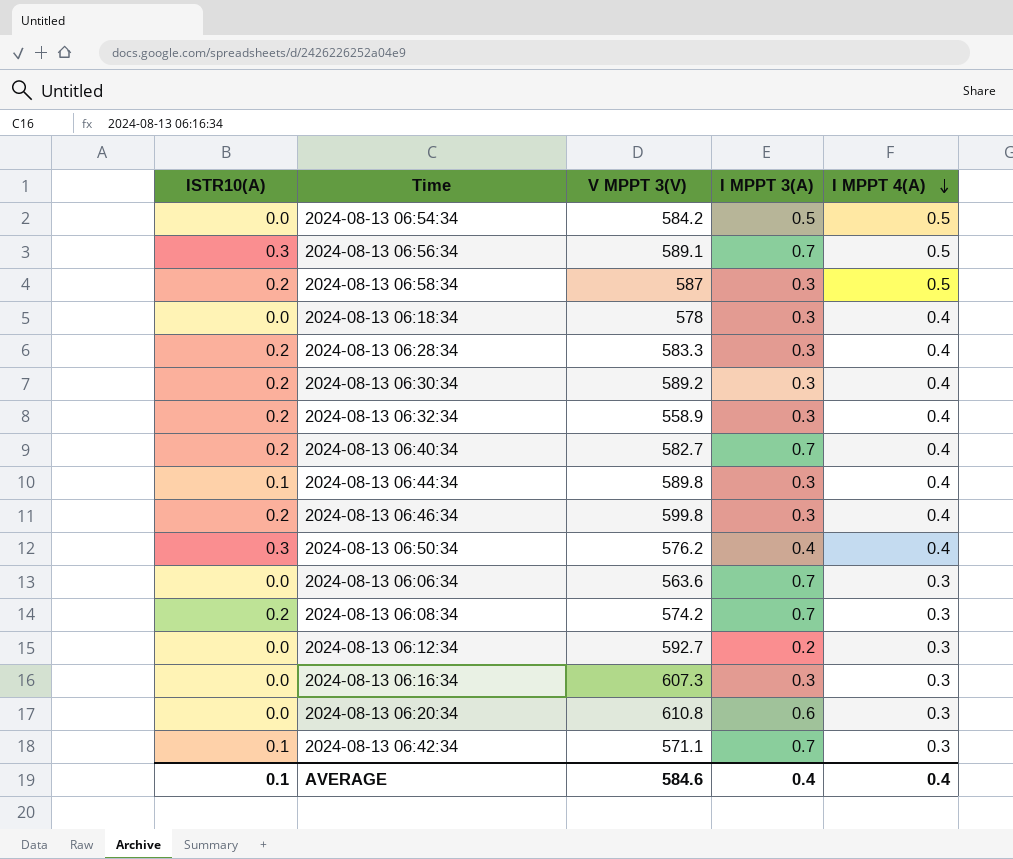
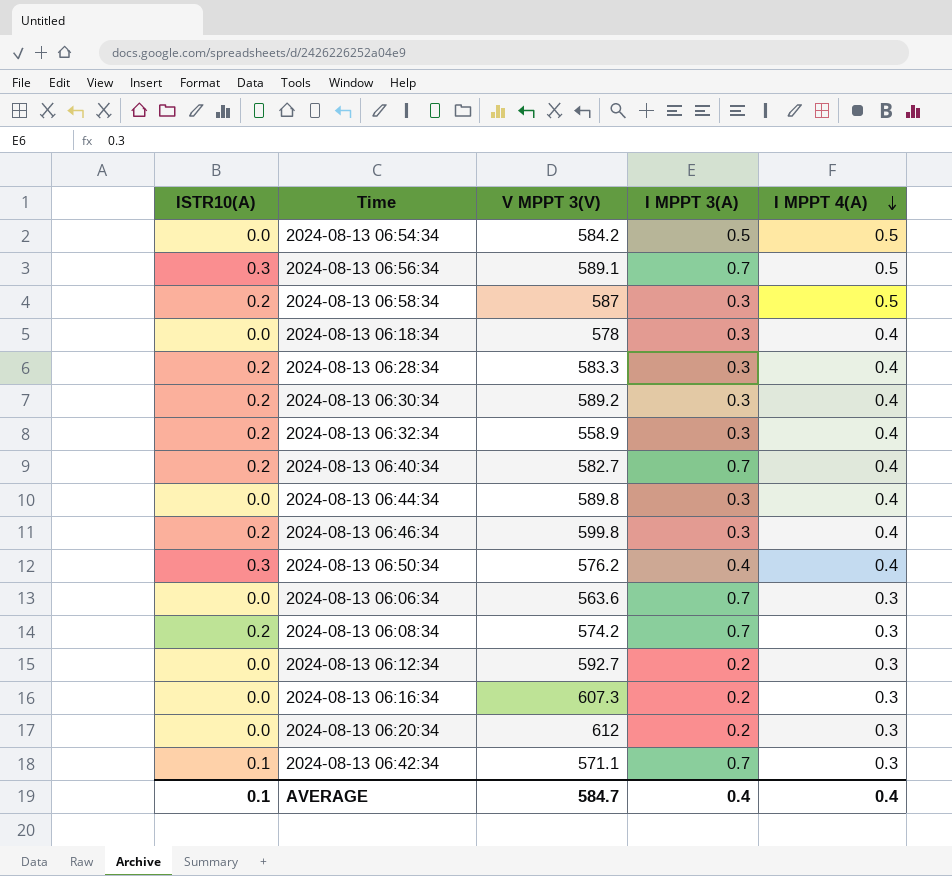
2024-08-13 06:44:34 | ISTR10(A): 0.1 -> 0.0
2024-08-13 06:16:34 | I MPPT 3(A): 0.3 -> 0.2
2024-08-13 06:20:34 | V MPPT 3(V): 610.8 -> 612
2024-08-13 06:20:34 | I MPPT 3(A): 0.6 -> 0.2
AVERAGE | V MPPT 3(V): 584.6 -> 584.7

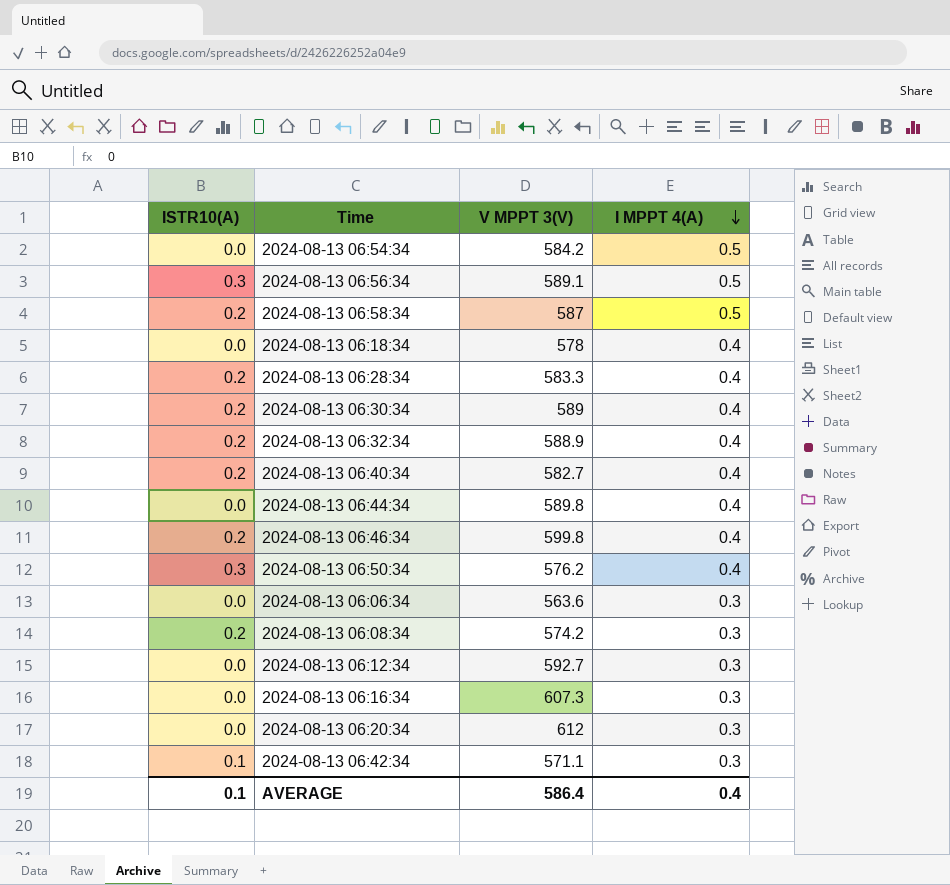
column I MPPT 3(A) | position: 4 -> none
2024-08-13 06:30:34 | V MPPT 3(V): 589.2 -> 589
2024-08-13 06:32:34 | V MPPT 3(V): 558.9 -> 588.9
AVERAGE | V MPPT 3(V): 584.7 -> 586.4

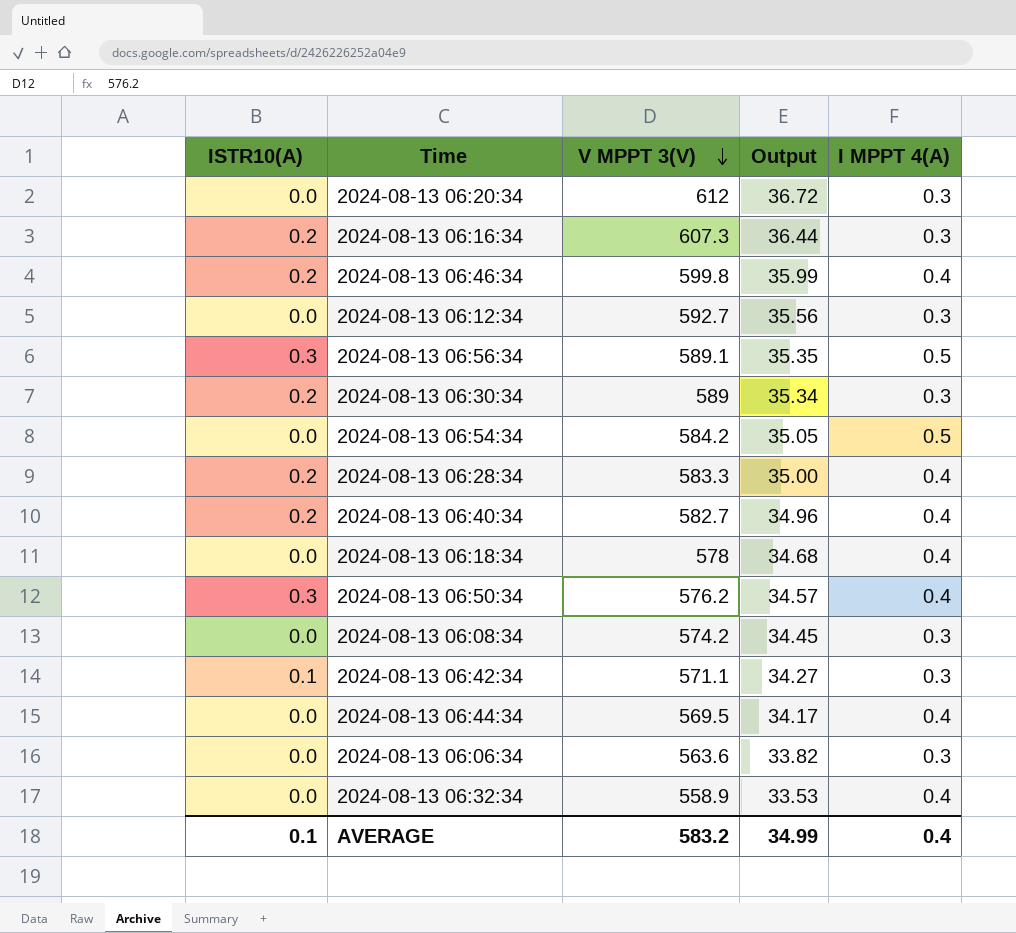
row order: I MPPT 4(A) descending -> V MPPT 3(V) descending
column Output | formula: none -> [V MPPT 3(V)] * 0.06
row 2024-08-13 06:58:34: 0.2 | 587 | 0.5 -> none
2024-08-13 06:16:34 | ISTR10(A): 0.0 -> 0.2
2024-08-13 06:30:34 | I MPPT 4(A): 0.4 -> 0.3
2024-08-13 06:08:34 | ISTR10(A): 0.2 -> 0.0
2024-08-13 06:44:34 | V MPPT 3(V): 589.8 -> 569.5
2024-08-13 06:32:34 | ISTR10(A): 0.2 -> 0.0
2024-08-13 06:32:34 | V MPPT 3(V): 588.9 -> 558.9
AVERAGE | V MPPT 3(V): 586.4 -> 583.2

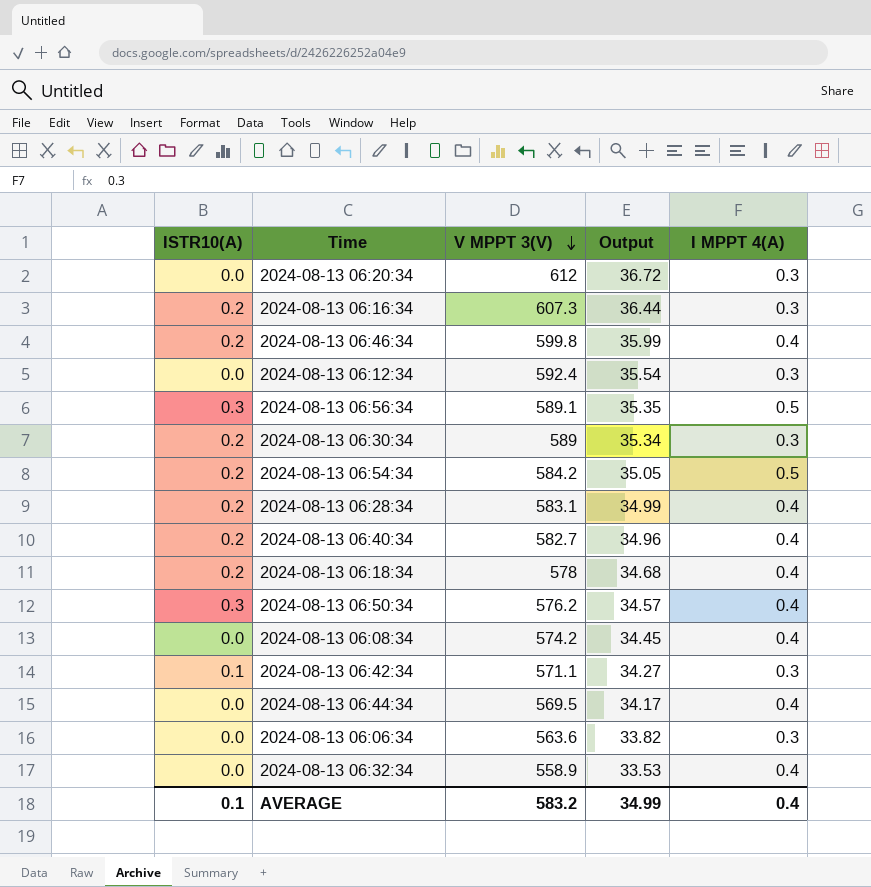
2024-08-13 06:12:34 | V MPPT 3(V): 592.7 -> 592.4
2024-08-13 06:12:34 | Output: 35.56 -> 35.54
2024-08-13 06:54:34 | ISTR10(A): 0.0 -> 0.2
2024-08-13 06:28:34 | V MPPT 3(V): 583.3 -> 583.1
2024-08-13 06:28:34 | Output: 35.00 -> 34.99
2024-08-13 06:18:34 | ISTR10(A): 0.0 -> 0.2
2024-08-13 06:08:34 | I MPPT 4(A): 0.3 -> 0.4

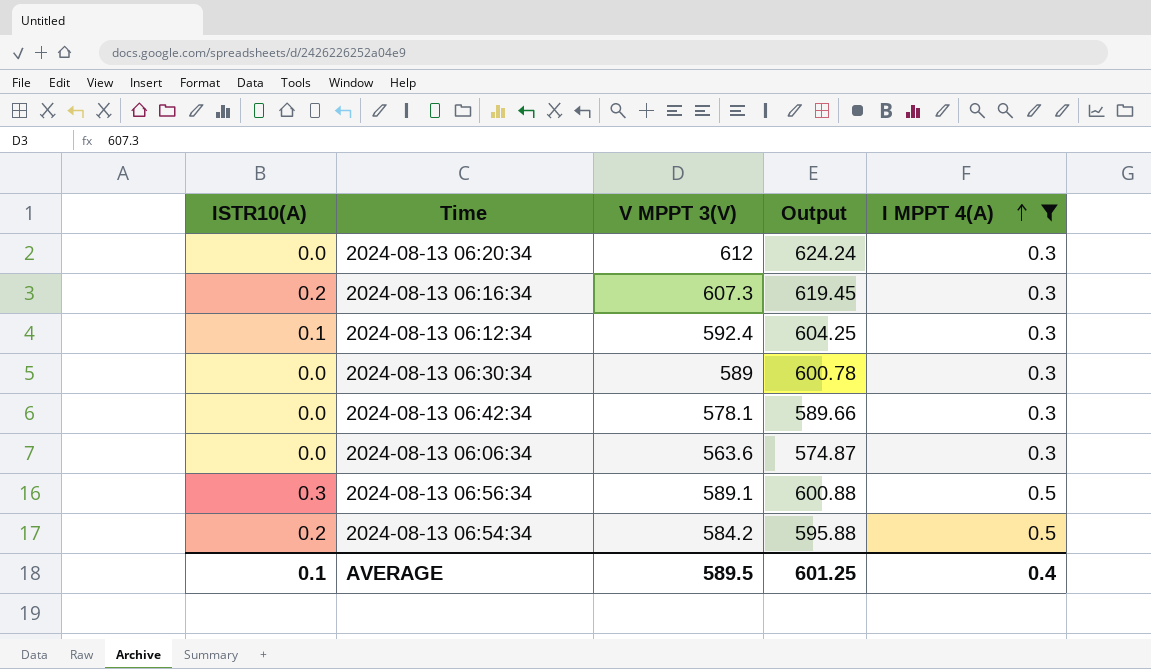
filter: none -> I MPPT 4(A) != 0.4
row order: V MPPT 3(V) descending -> I MPPT 4(A) ascending
column Output | formula: [V MPPT 3(V)] * 0.06 -> [V MPPT 3(V)] * 1.02
2024-08-13 06:12:34 | ISTR10(A): 0.0 -> 0.1
2024-08-13 06:30:34 | ISTR10(A): 0.2 -> 0.0
2024-08-13 06:42:34 | ISTR10(A): 0.1 -> 0.0
2024-08-13 06:42:34 | V MPPT 3(V): 571.1 -> 578.1
AVERAGE | V MPPT 3(V): 583.2 -> 589.5
AVERAGE | Output: 34.99 -> 601.25

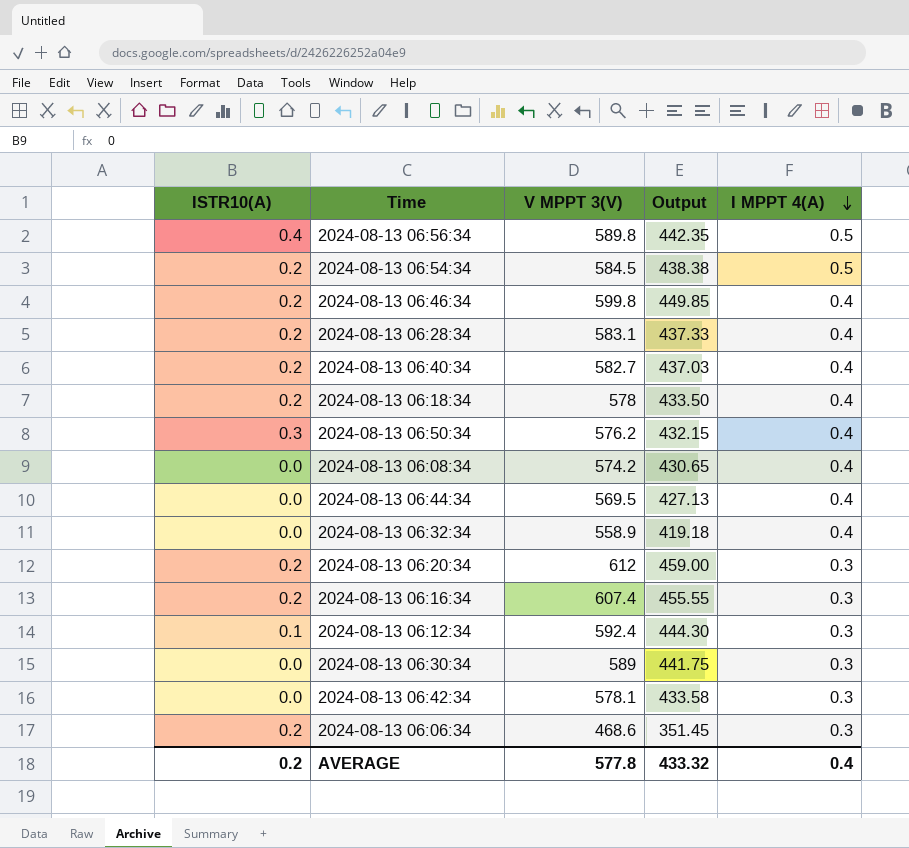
filter: I MPPT 4(A) != 0.4 -> none
row order: I MPPT 4(A) ascending -> I MPPT 4(A) descending
column Output | formula: [V MPPT 3(V)] * 1.02 -> [V MPPT 3(V)] * 0.75
2024-08-13 06:56:34 | ISTR10(A): 0.3 -> 0.4
2024-08-13 06:56:34 | V MPPT 3(V): 589.1 -> 589.8
2024-08-13 06:54:34 | V MPPT 3(V): 584.2 -> 584.5
2024-08-13 06:20:34 | ISTR10(A): 0.0 -> 0.2
2024-08-13 06:16:34 | V MPPT 3(V): 607.3 -> 607.4
2024-08-13 06:06:34 | ISTR10(A): 0.0 -> 0.2
2024-08-13 06:06:34 | V MPPT 3(V): 563.6 -> 468.6
AVERAGE | ISTR10(A): 0.1 -> 0.2
AVERAGE | V MPPT 3(V): 589.5 -> 577.8
AVERAGE | Output: 601.25 -> 433.32

